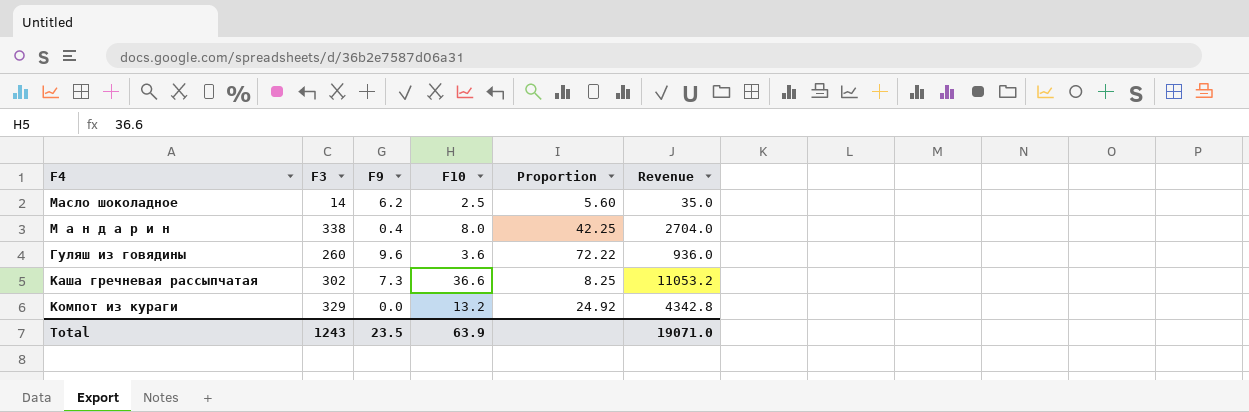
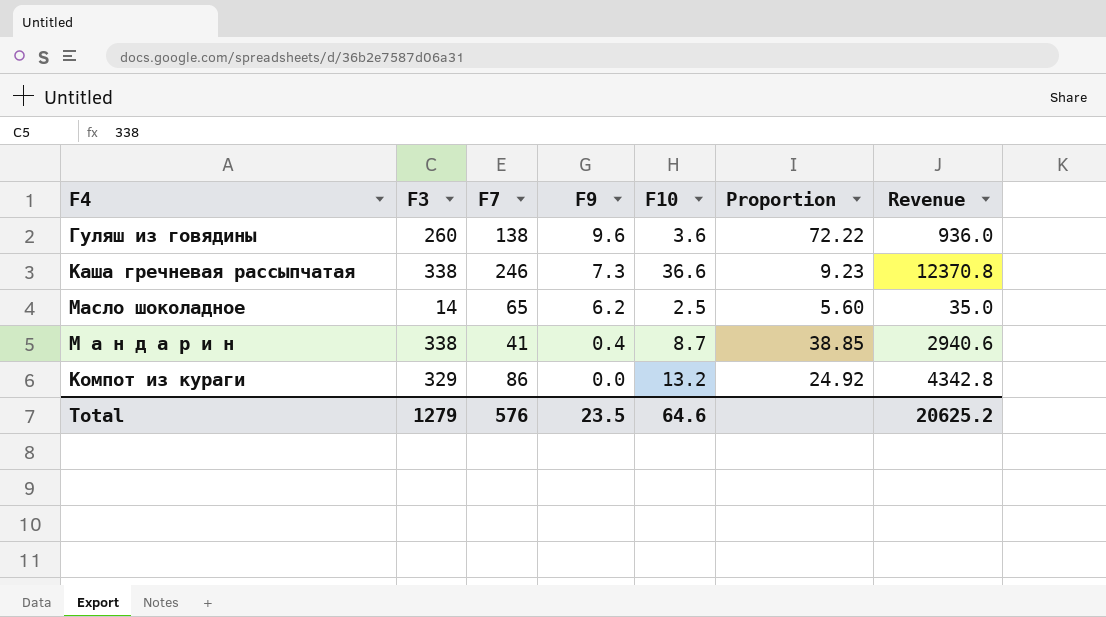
row order: none -> F9 descending
column F7 | position: none -> 3
Каша гречневая рассыпчатая | F3: 302 -> 338
Каша гречневая рассыпчатая | Proportion: 8.25 -> 9.23
Каша гречневая рассыпчатая | Revenue: 11053.2 -> 12370.8
М а н д а р и н | F10: 8.0 -> 8.7
М а н д а р и н | Proportion: 42.25 -> 38.85
М а н д а р и н | Revenue: 2704.0 -> 2940.6
Total | F3: 1243 -> 1279
Total | F10: 63.9 -> 64.6
Total | Revenue: 19071.0 -> 20625.2

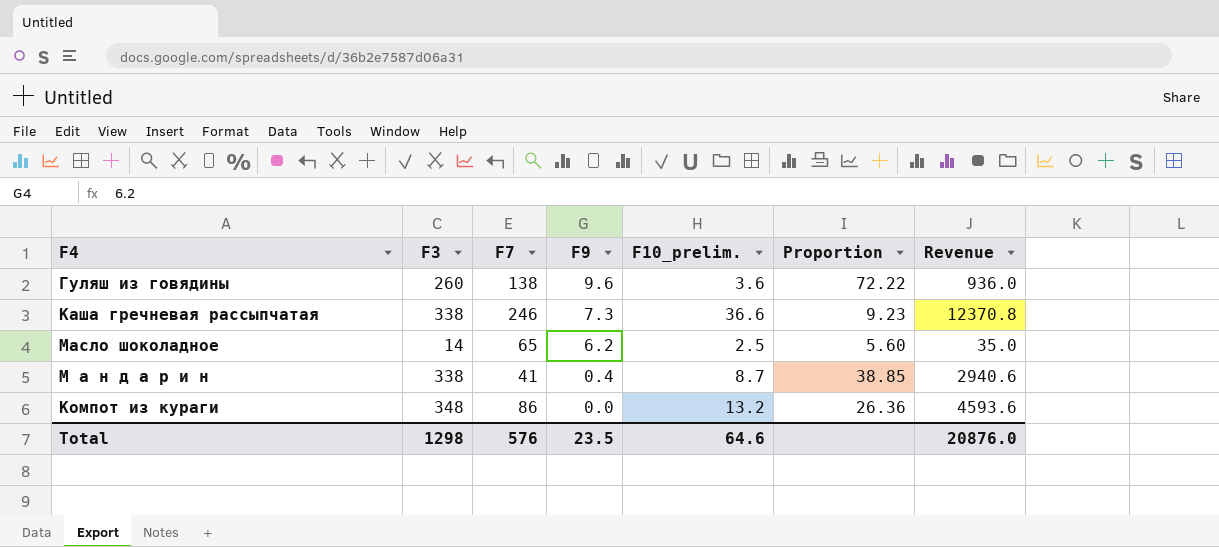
column name: F10 -> F10_prelim.
Компот из кураги | F3: 329 -> 348
Компот из кураги | Proportion: 24.92 -> 26.36
Компот из кураги | Revenue: 4342.8 -> 4593.6
Total | F3: 1279 -> 1298
Total | Revenue: 20625.2 -> 20876.0

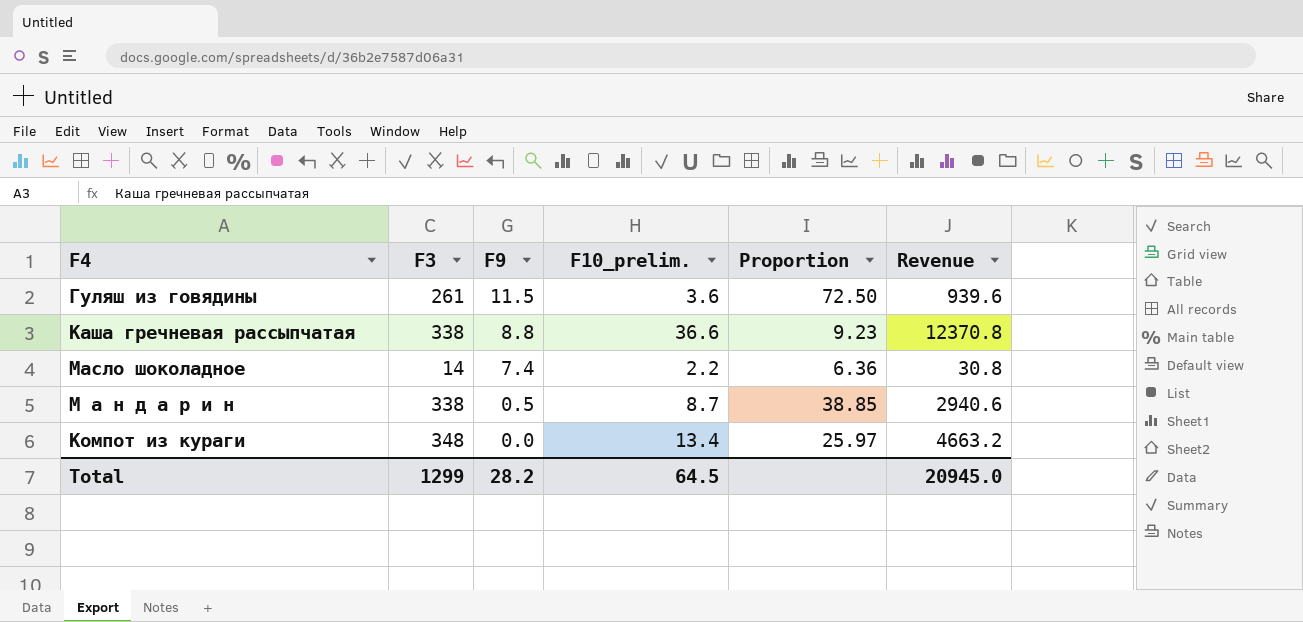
column F7 | position: 3 -> none
Гуляш из говядины | F3: 260 -> 261
Гуляш из говядины | F9: 9.6 -> 11.5
Гуляш из говядины | Proportion: 72.22 -> 72.50
Гуляш из говядины | Revenue: 936.0 -> 939.6
Каша гречневая рассыпчатая | F9: 7.3 -> 8.8
Масло шоколадное | F9: 6.2 -> 7.4
Масло шоколадное | F10_prelim.: 2.5 -> 2.2
Масло шоколадное | Proportion: 5.60 -> 6.36
Масло шоколадное | Revenue: 35.0 -> 30.8
М а н д а р и н | F9: 0.4 -> 0.5
Компот из кураги | F10_prelim.: 13.2 -> 13.4
Компот из кураги | Proportion: 26.36 -> 25.97
Компот из кураги | Revenue: 4593.6 -> 4663.2
Total | F3: 1298 -> 1299
Total | F9: 23.5 -> 28.2
Total | F10_prelim.: 64.6 -> 64.5
Total | Revenue: 20876.0 -> 20945.0

